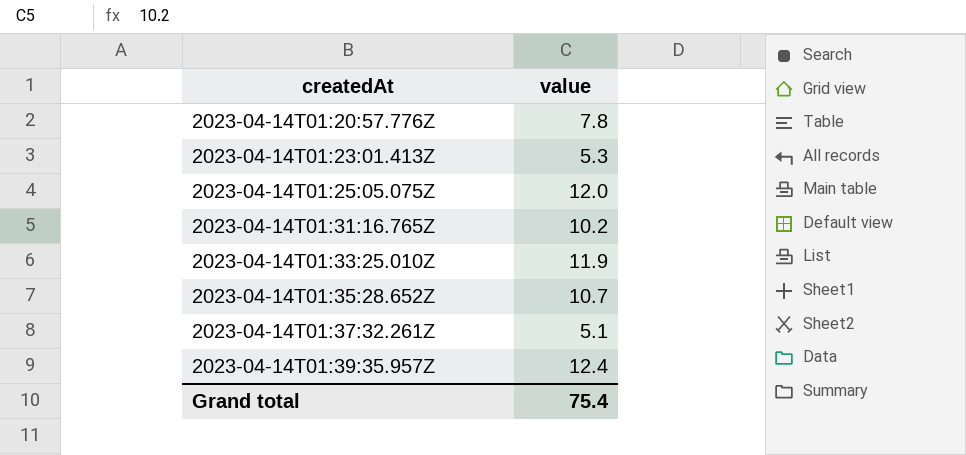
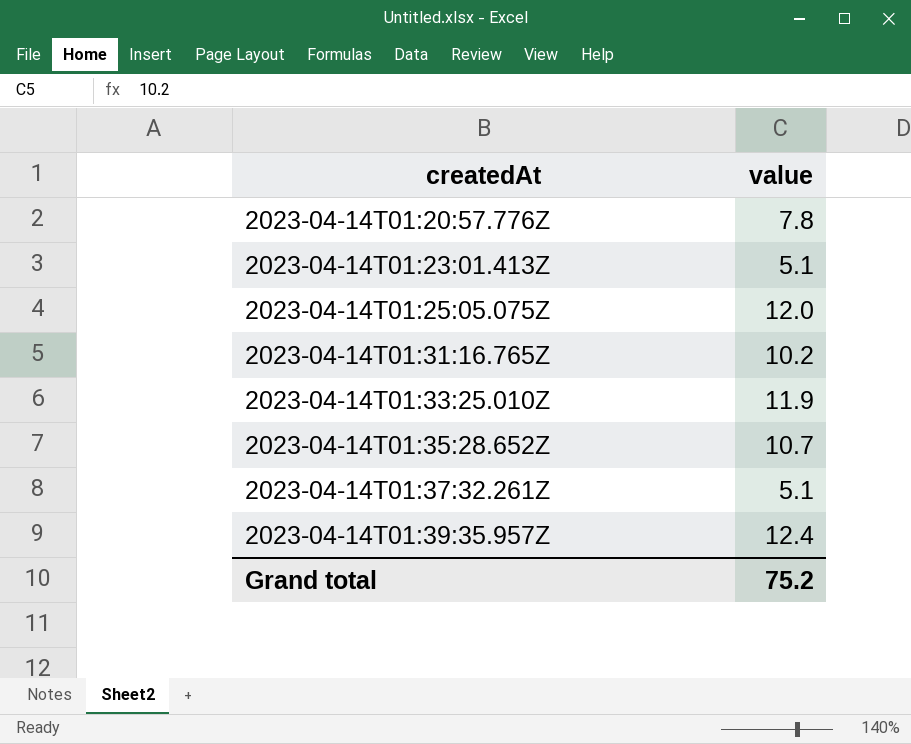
2023-04-14T01:23:01.413Z | value: 5.3 -> 5.1
Grand total | value: 75.4 -> 75.2

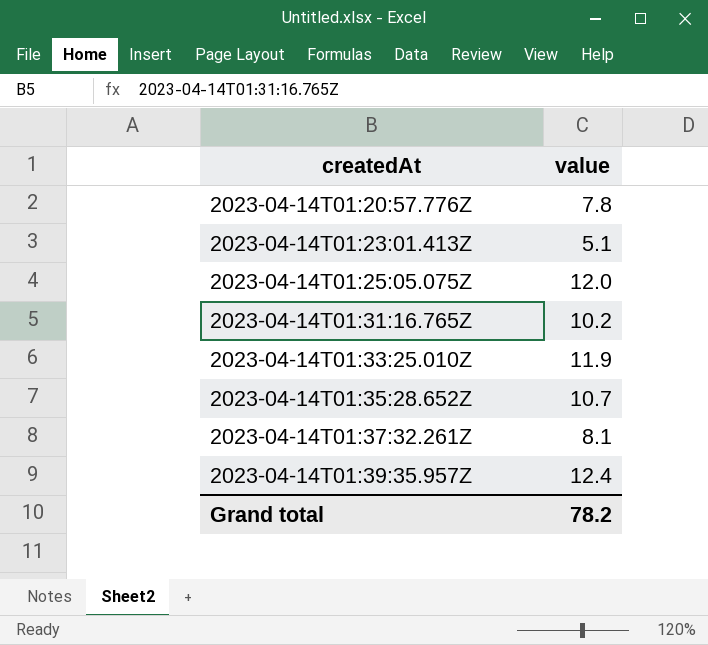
2023-04-14T01:37:32.261Z | value: 5.1 -> 8.1
Grand total | value: 75.2 -> 78.2

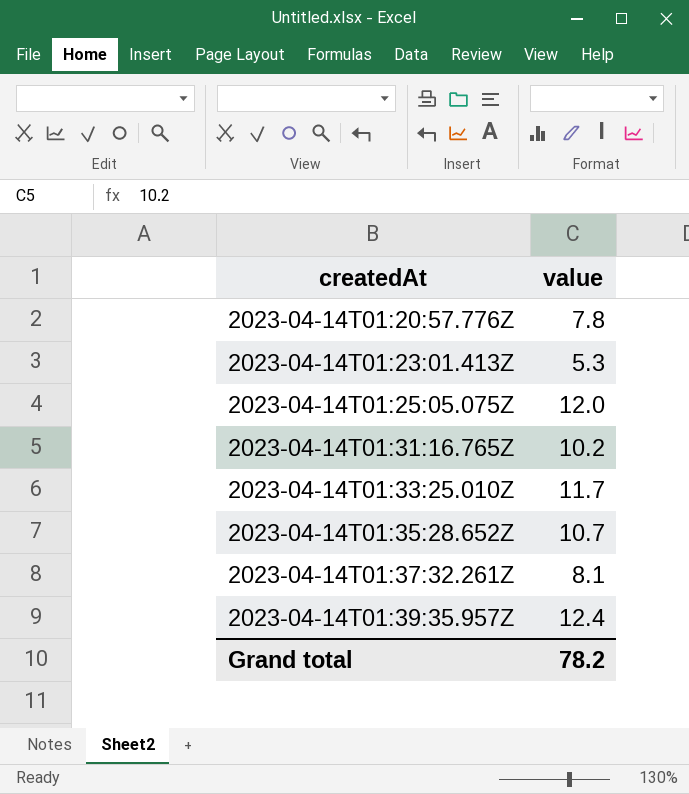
2023-04-14T01:23:01.413Z | value: 5.1 -> 5.3
2023-04-14T01:33:25.010Z | value: 11.9 -> 11.7

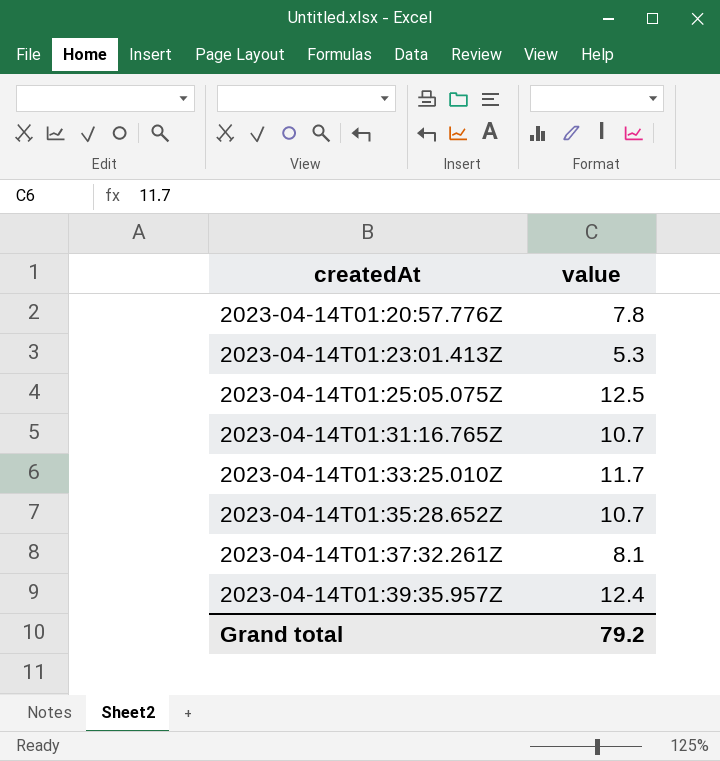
2023-04-14T01:25:05.075Z | value: 12.0 -> 12.5
2023-04-14T01:31:16.765Z | value: 10.2 -> 10.7
Grand total | value: 78.2 -> 79.2

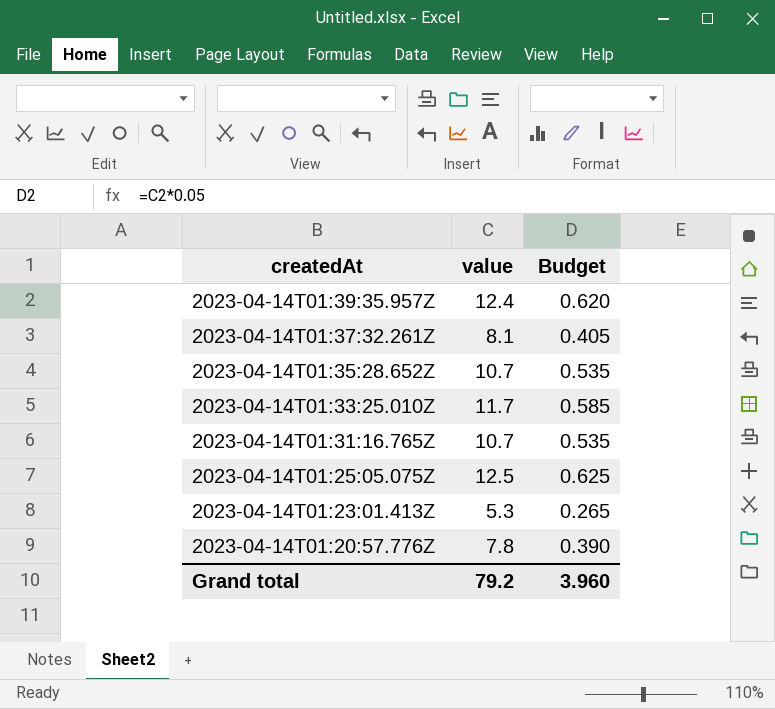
row order: createdAt ascending -> createdAt descending
column Budget | formula: none -> [value] * 0.05

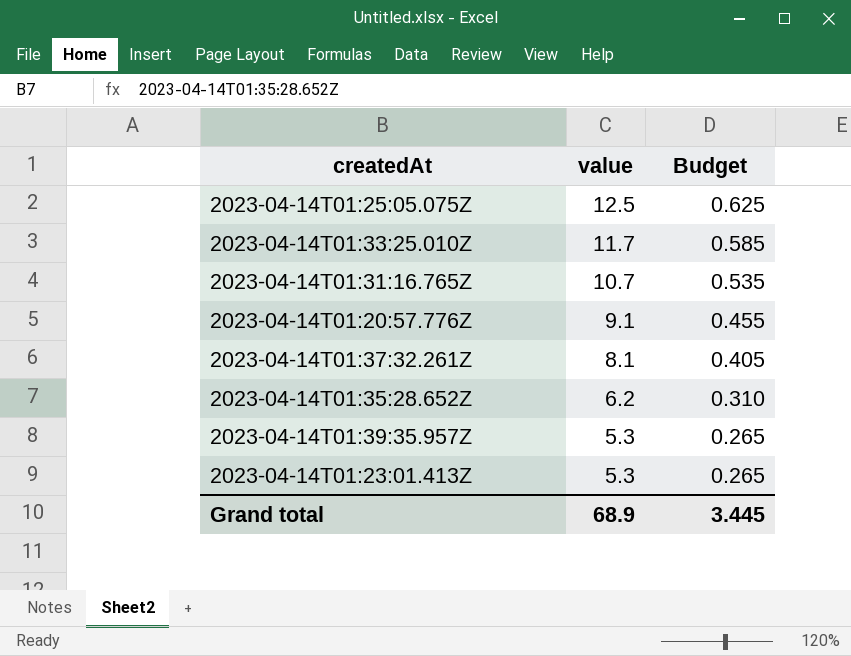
row order: createdAt descending -> value descending
2023-04-14T01:20:57.776Z | value: 7.8 -> 9.1
2023-04-14T01:20:57.776Z | Budget: 0.390 -> 0.455
2023-04-14T01:35:28.652Z | value: 10.7 -> 6.2
2023-04-14T01:35:28.652Z | Budget: 0.535 -> 0.310
2023-04-14T01:39:35.957Z | value: 12.4 -> 5.3
2023-04-14T01:39:35.957Z | Budget: 0.620 -> 0.265
Grand total | value: 79.2 -> 68.9
Grand total | Budget: 3.960 -> 3.445

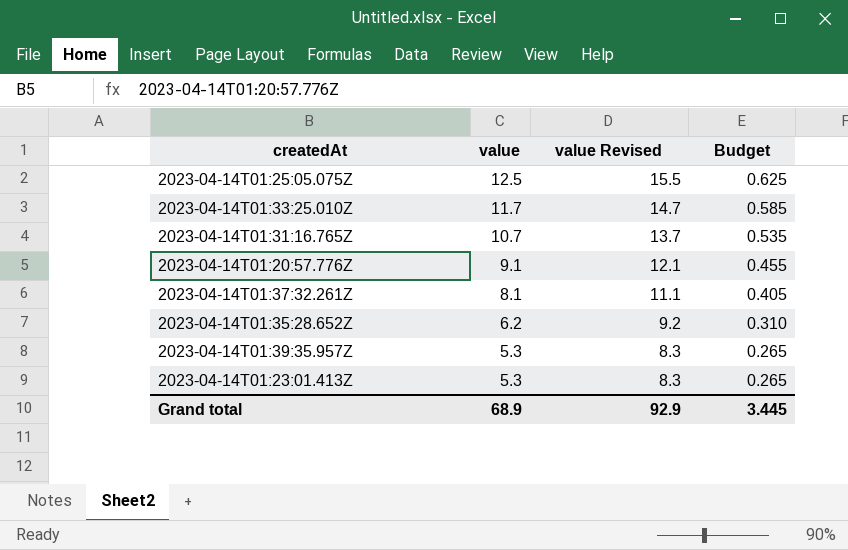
column value Revised | formula: none -> [value] + 3

